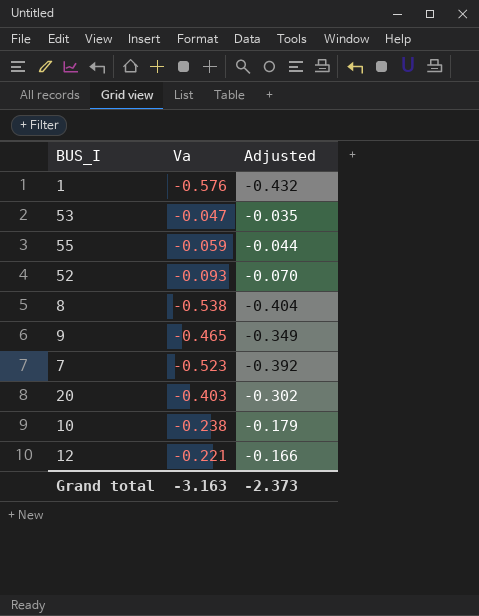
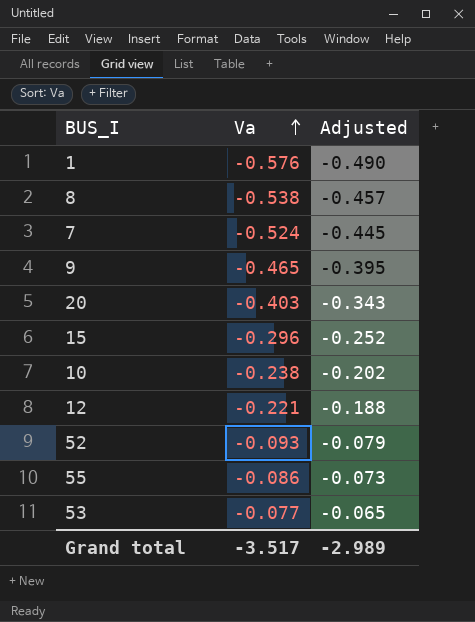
row order: none -> Va ascending
column Adjusted | formula: [Va] * 0.75 -> [Va] * 0.85
7 | Va: -0.523 -> -0.524
row 15: none -> -0.296 | -0.252
55 | Va: -0.059 -> -0.086
53 | Va: -0.047 -> -0.077
Grand total | Va: -3.163 -> -3.517
Grand total | Adjusted: -2.373 -> -2.989

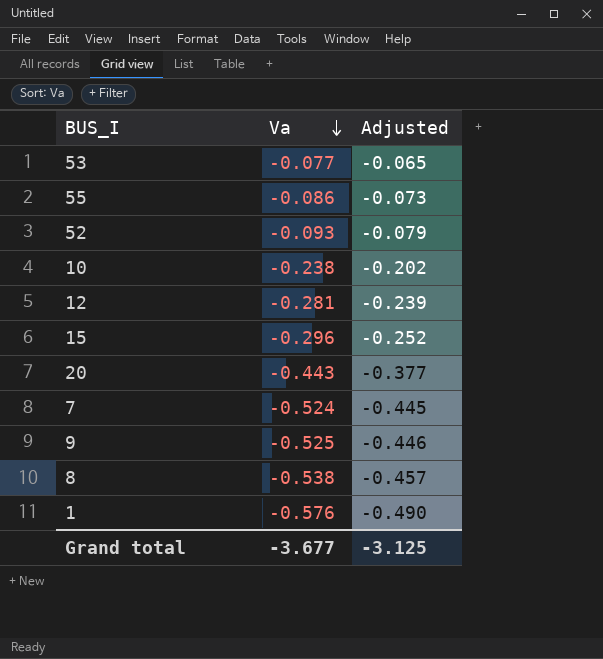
row order: Va ascending -> Va descending
12 | Va: -0.221 -> -0.281
12 | Adjusted: -0.188 -> -0.239
20 | Va: -0.403 -> -0.443
20 | Adjusted: -0.343 -> -0.377
9 | Va: -0.465 -> -0.525
9 | Adjusted: -0.395 -> -0.446
Grand total | Va: -3.517 -> -3.677
Grand total | Adjusted: -2.989 -> -3.125

